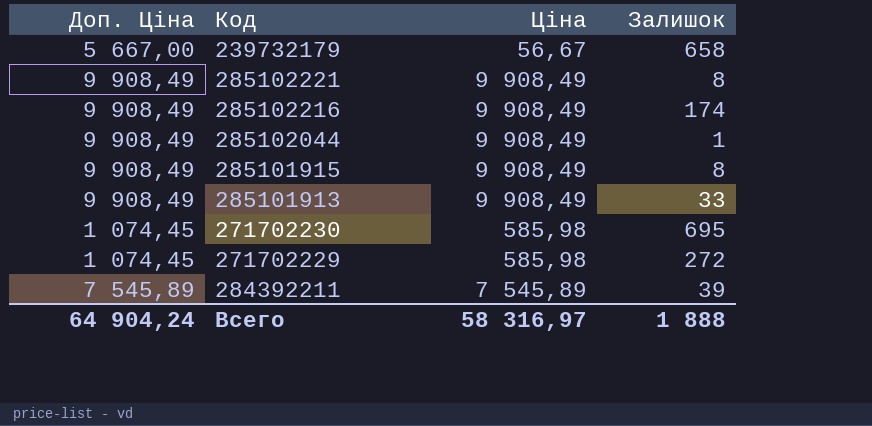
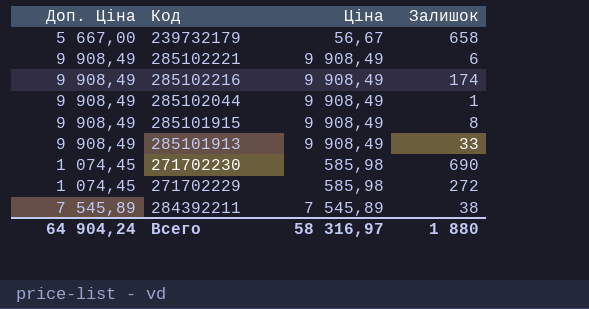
285102221 | Залишок: 8 -> 6
271702230 | Залишок: 695 -> 690
284392211 | Залишок: 39 -> 38
Всего | Залишок: 1 888 -> 1 880

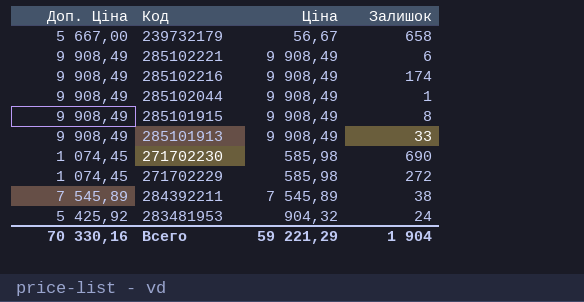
row 283481953: none -> 5 425,92 | 904,32 | 24
Всего | Доп. Ціна: 64 904,24 -> 70 330,16
Всего | Ціна: 58 316,97 -> 59 221,29
Всего | Залишок: 1 880 -> 1 904

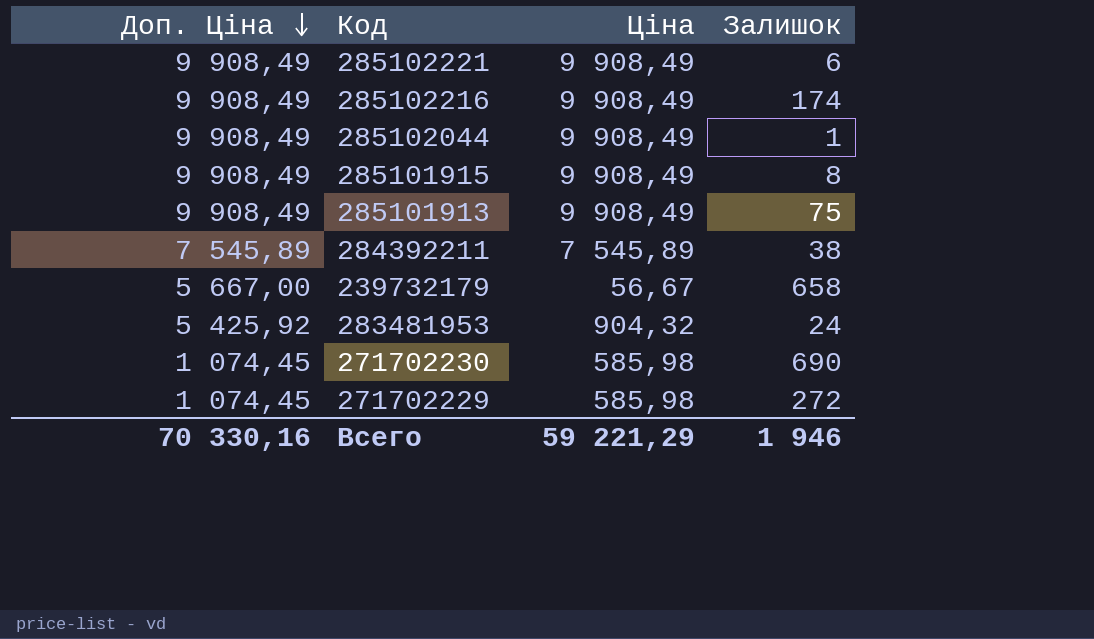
row order: none -> Доп. Ціна descending
285101913 | Залишок: 33 -> 75
Всего | Залишок: 1 904 -> 1 946

